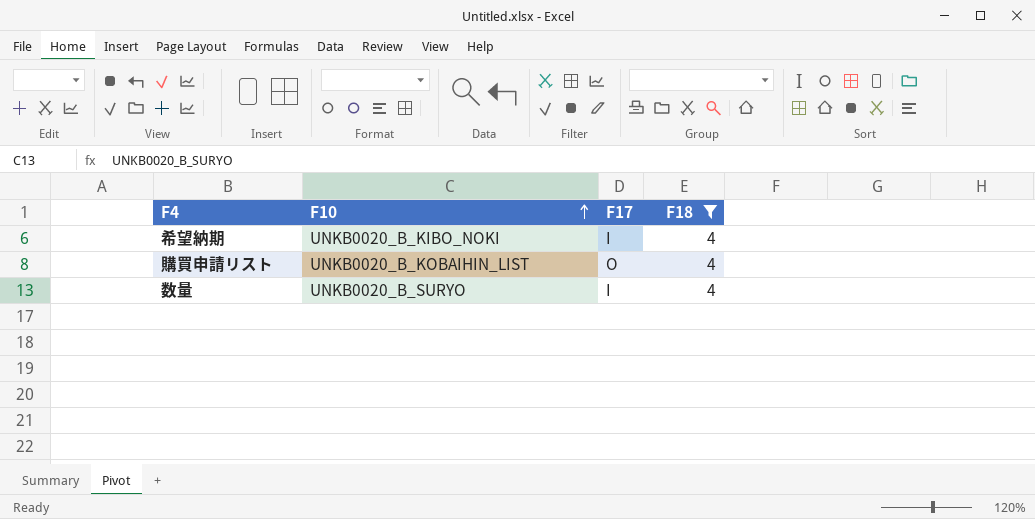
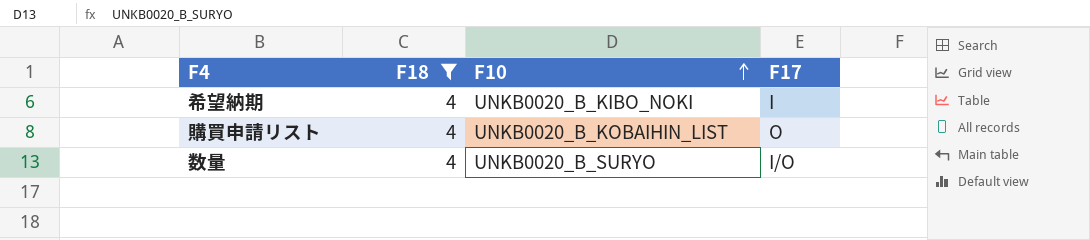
column F18 | position: 4 -> 2
数量 | F17: I -> I/O

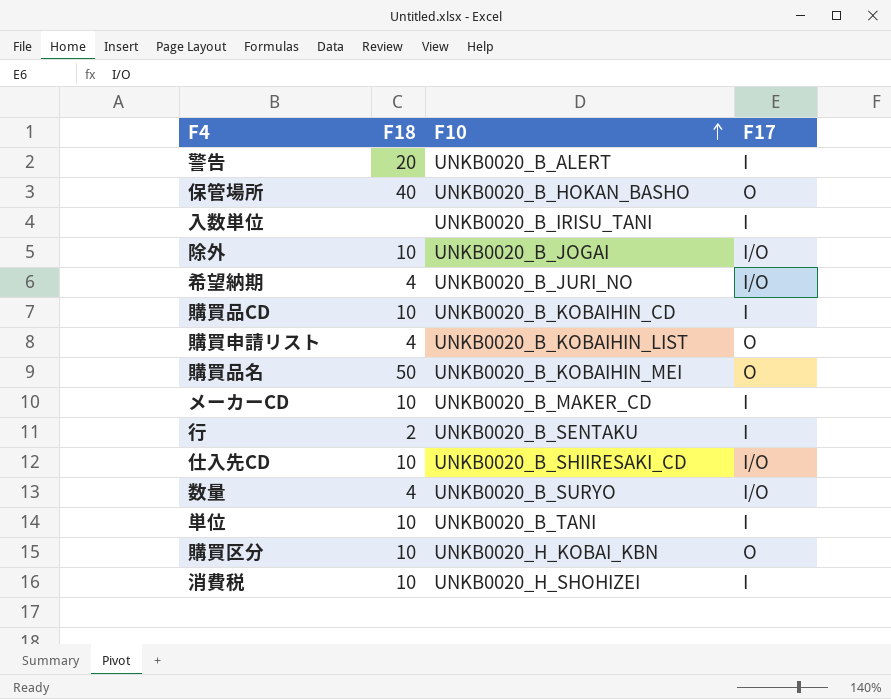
filter: F18 = 4 -> none
希望納期 | F10: UNKB0020_B_KIBO_NOKI -> UNKB0020_B_JURI_NO
希望納期 | F17: I -> I/O

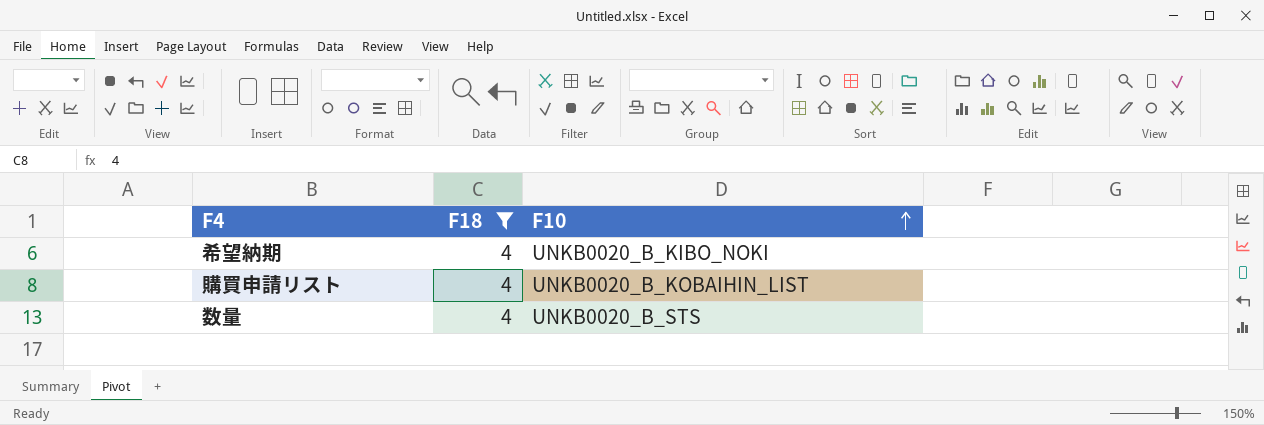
filter: none -> F18 = 4
column F17 | position: 4 -> none
希望納期 | F10: UNKB0020_B_JURI_NO -> UNKB0020_B_KIBO_NOKI
数量 | F10: UNKB0020_B_SURYO -> UNKB0020_B_STS

